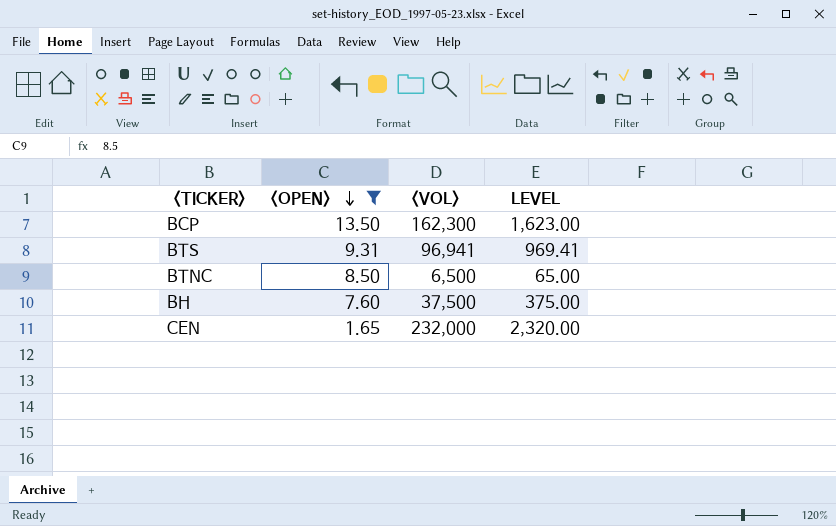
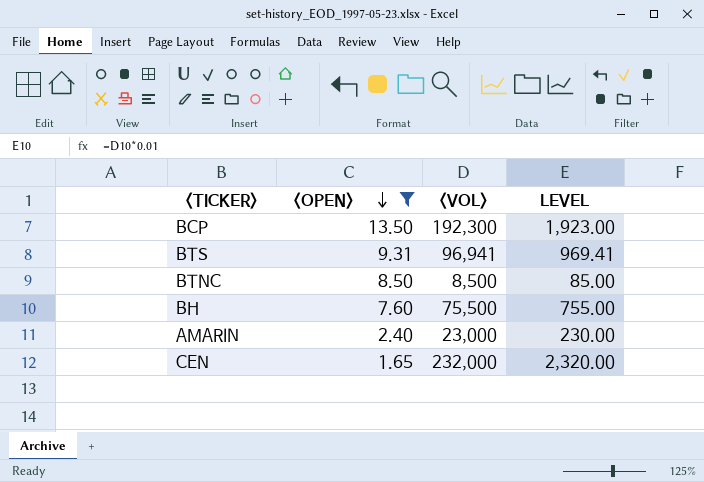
BCP | <VOL>: 162,300 -> 192,300
BCP | LEVEL: 1,623.00 -> 1,923.00
BTNC | <VOL>: 6,500 -> 8,500
BTNC | LEVEL: 65.00 -> 85.00
BH | <VOL>: 37,500 -> 75,500
BH | LEVEL: 375.00 -> 755.00
row AMARIN: none -> 2.40 | 23,000 | 230.00

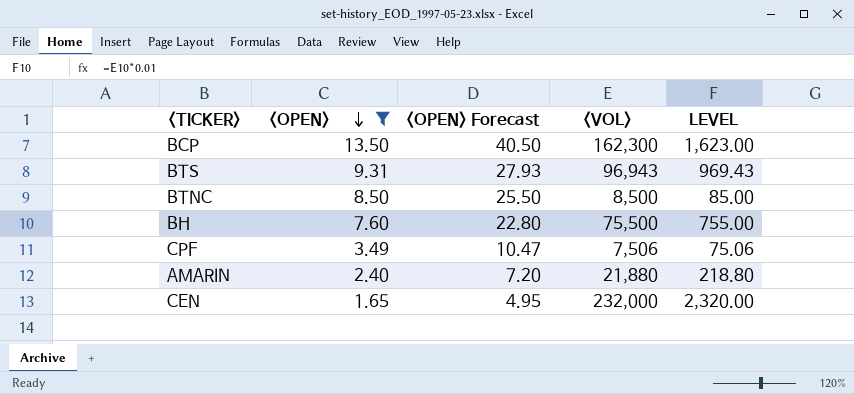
column <OPEN> Forecast | formula: none -> [<OPEN>] * 3
BCP | <VOL>: 192,300 -> 162,300
BCP | LEVEL: 1,923.00 -> 1,623.00
BTS | <VOL>: 96,941 -> 96,943
BTS | LEVEL: 969.41 -> 969.43
row CPF: none -> 3.49 | 10.47 | 7,506 | 75.06
AMARIN | <VOL>: 23,000 -> 21,880
AMARIN | LEVEL: 230.00 -> 218.80

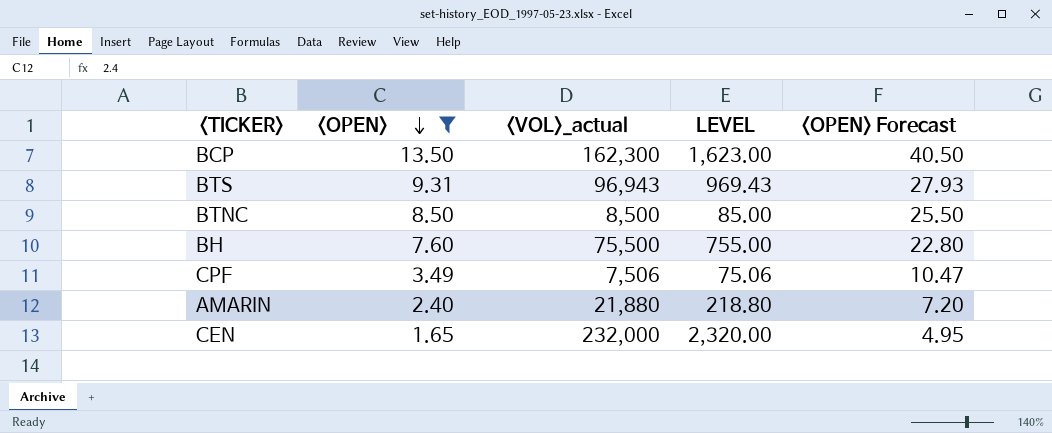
column name: <VOL> -> <VOL>_actual
column <OPEN> Forecast | position: 3 -> 5

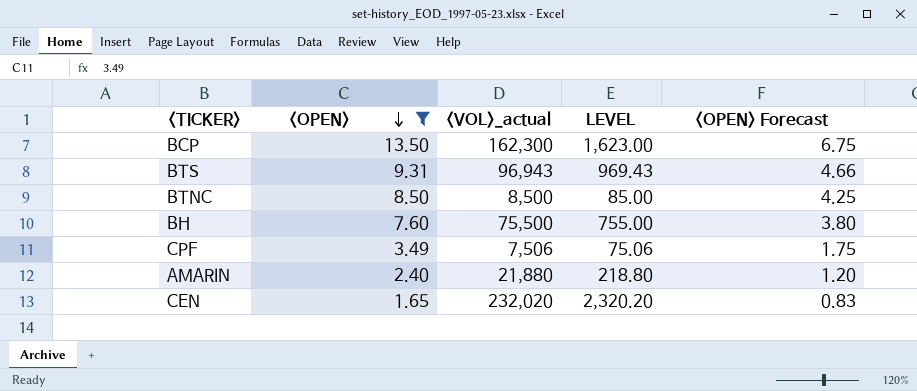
column <OPEN> Forecast | formula: [<OPEN>] * 3 -> [<OPEN>] * 0.5
CEN | <VOL>_actual: 232,000 -> 232,020
CEN | LEVEL: 2,320.00 -> 2,320.20

